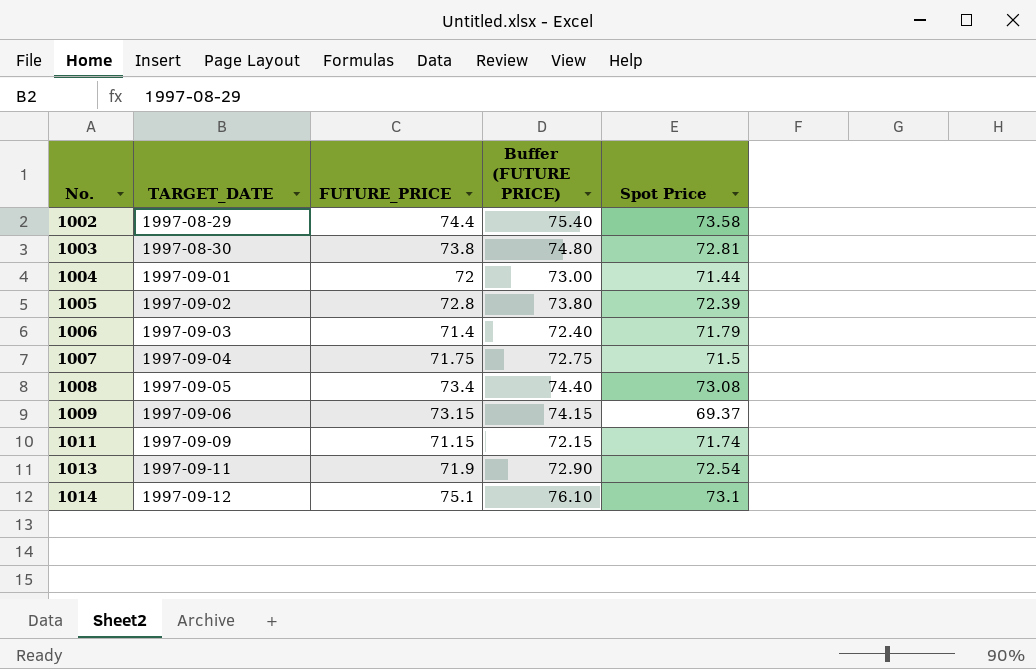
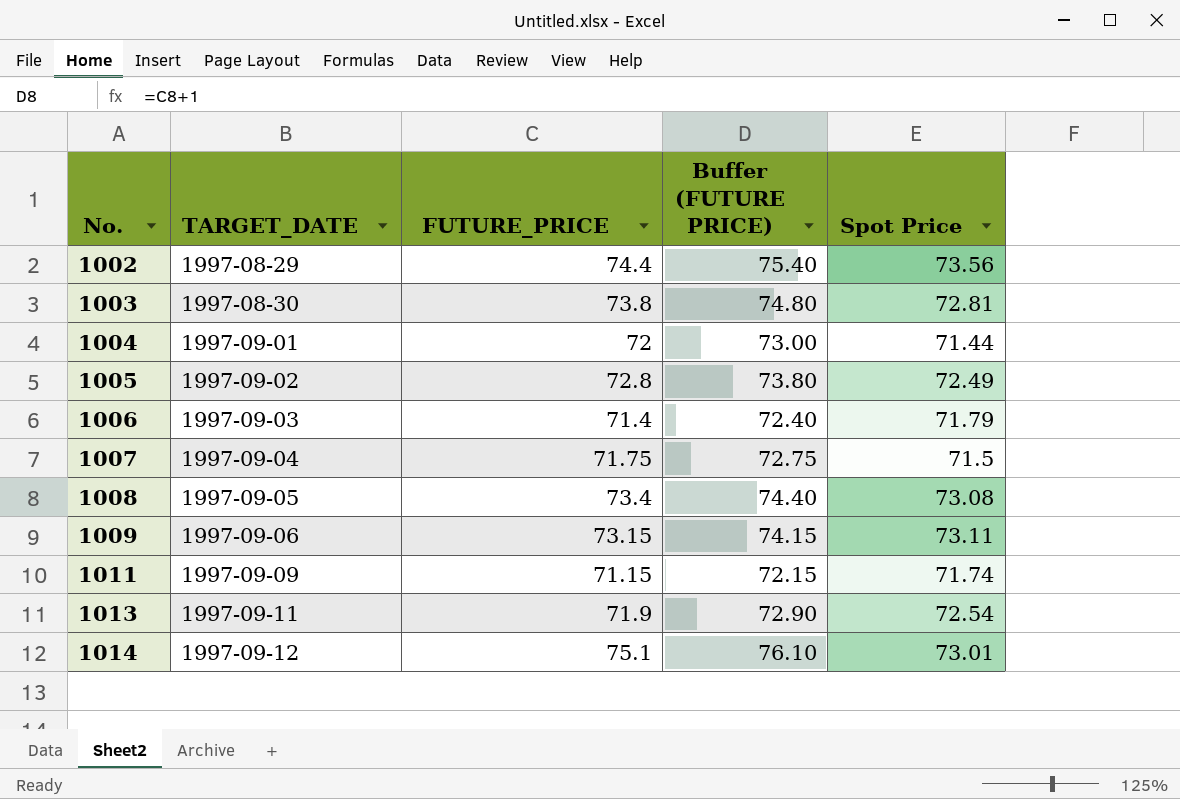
1002 | Spot Price: 73.58 -> 73.56
1005 | Spot Price: 72.39 -> 72.49
1009 | Spot Price: 69.37 -> 73.11
1014 | Spot Price: 73.1 -> 73.01

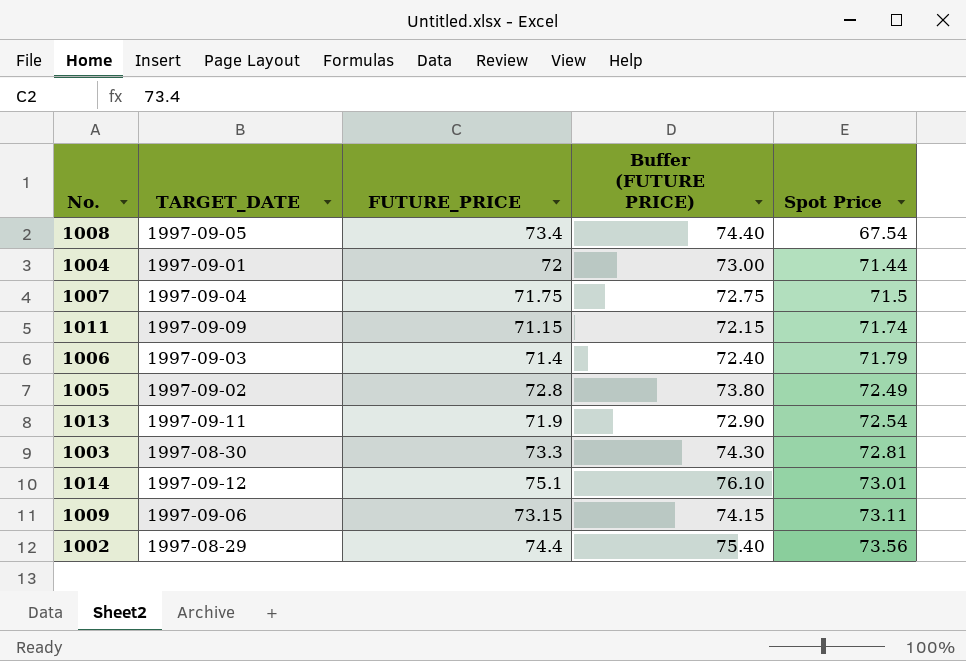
row order: No. ascending -> Spot Price ascending
1008 | Spot Price: 73.08 -> 67.54
1003 | FUTURE_PRICE: 73.8 -> 73.3
1003 | Buffer (FUTURE PRICE): 74.80 -> 74.30

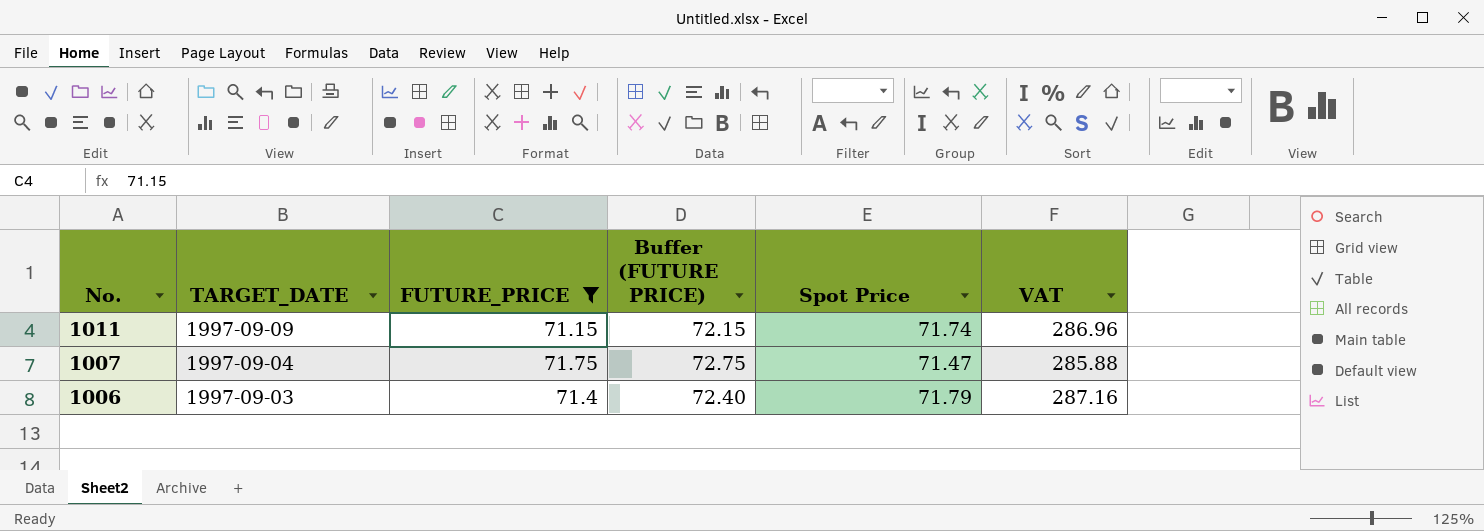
filter: none -> FUTURE_PRICE <= 71.75
row order: Spot Price ascending -> No. descending
column VAT | formula: none -> [Spot Price] * 4
1007 | Spot Price: 71.5 -> 71.47

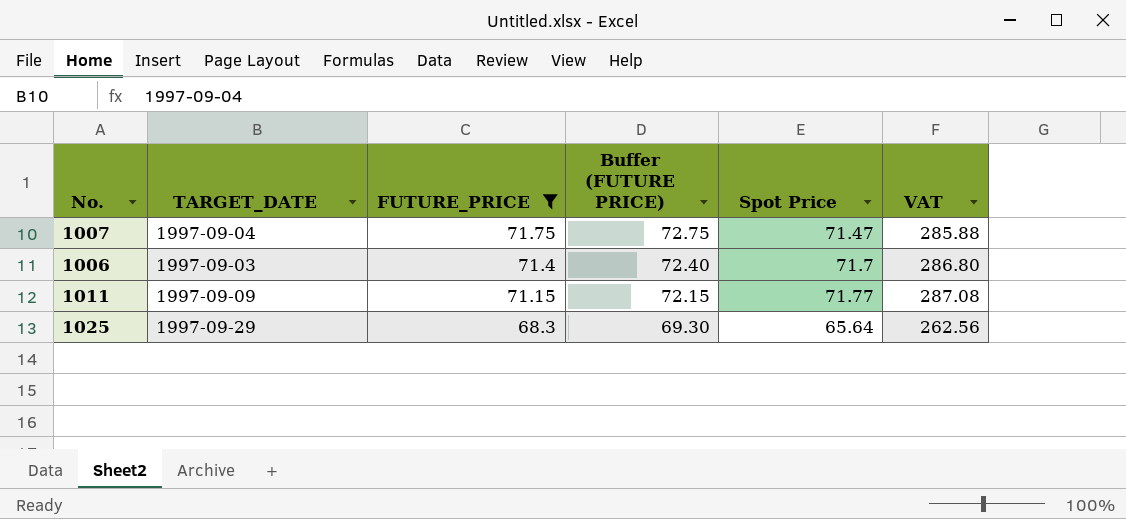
row order: No. descending -> FUTURE_PRICE descending
1006 | Spot Price: 71.79 -> 71.7
1006 | VAT: 287.16 -> 286.80
1011 | Spot Price: 71.74 -> 71.77
1011 | VAT: 286.96 -> 287.08
row 1025: none -> 1997-09-29 | 68.3 | 69.30 | 65.64 | 262.56

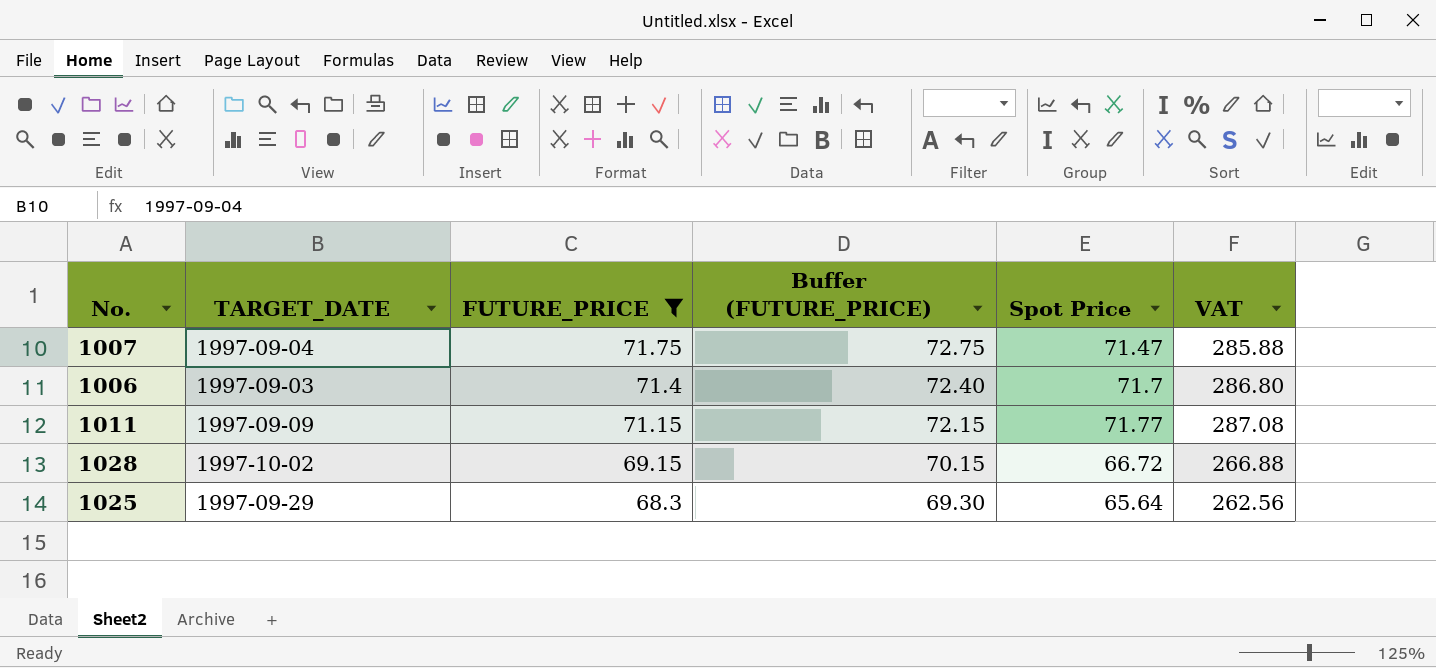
column name: Buffer (FUTURE PRICE) -> Buffer (FUTURE_PRICE)
row 1028: none -> 1997-10-02 | 69.15 | 70.15 | 66.72 | 266.88

